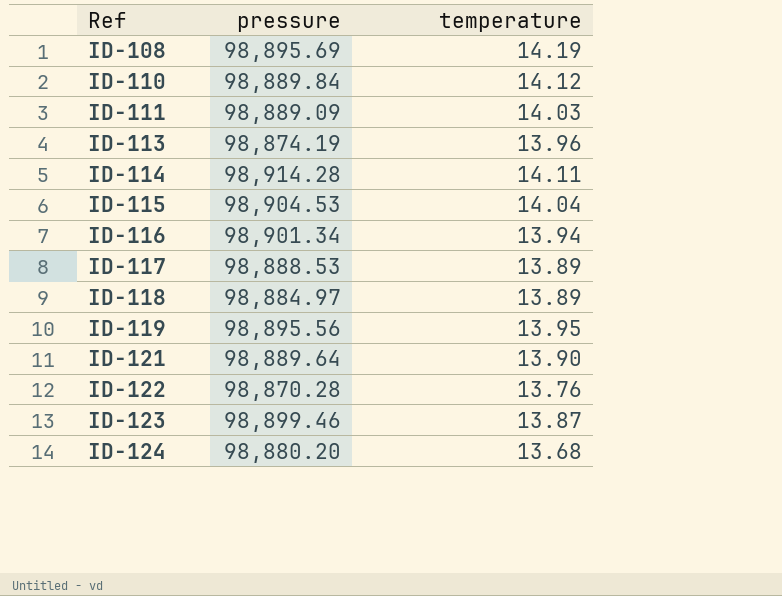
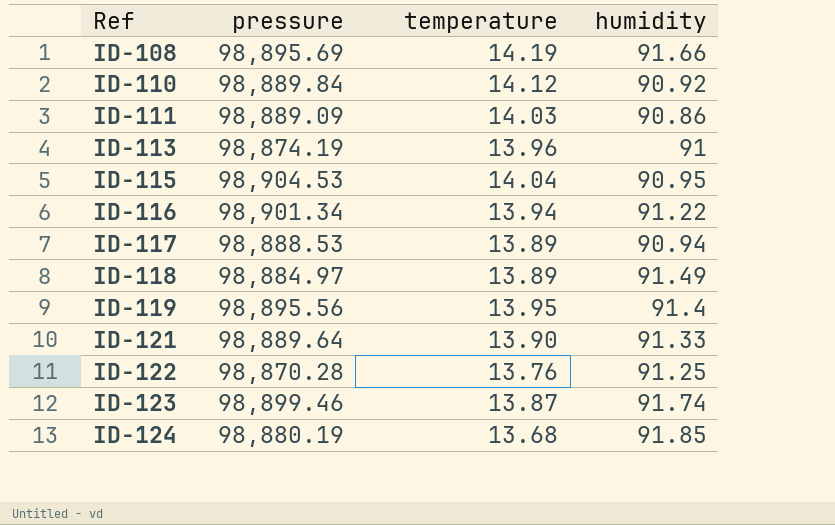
column humidity | position: none -> 4
row ID-114: 98,914.28 | 14.11 -> none
ID-124 | pressure: 98,880.20 -> 98,880.19

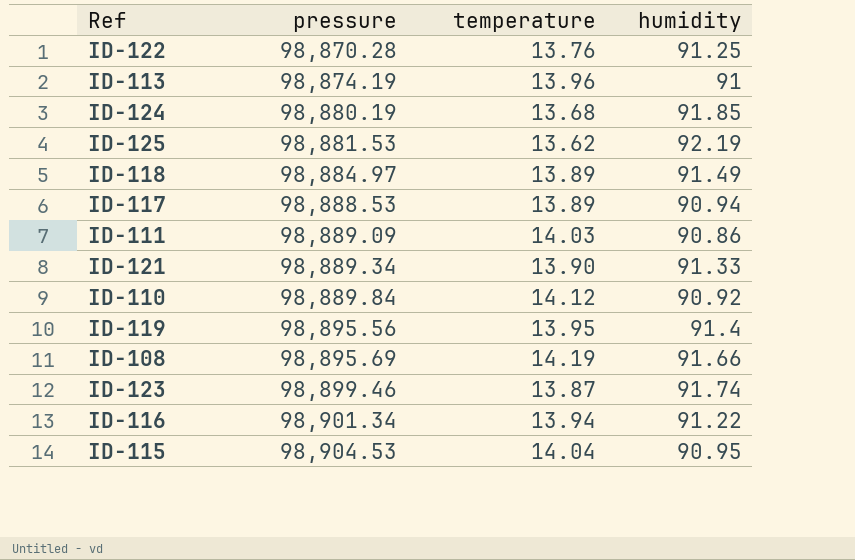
row order: Ref ascending -> pressure ascending
row ID-125: none -> 98,881.53 | 13.62 | 92.19
ID-121 | pressure: 98,889.64 -> 98,889.34

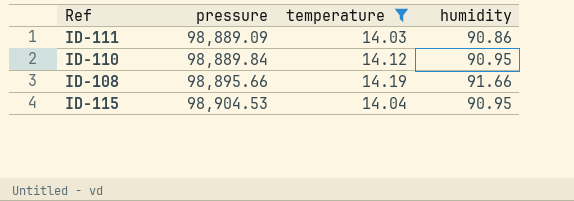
filter: none -> temperature >= 14.03
ID-110 | humidity: 90.92 -> 90.95
ID-108 | pressure: 98,895.69 -> 98,895.66

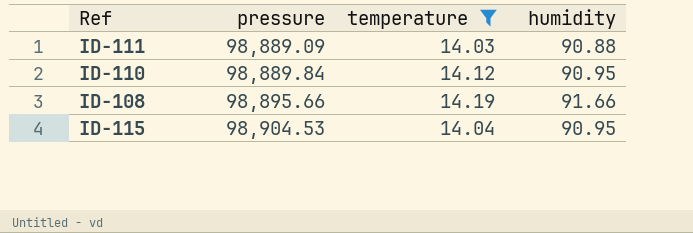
ID-111 | humidity: 90.86 -> 90.88

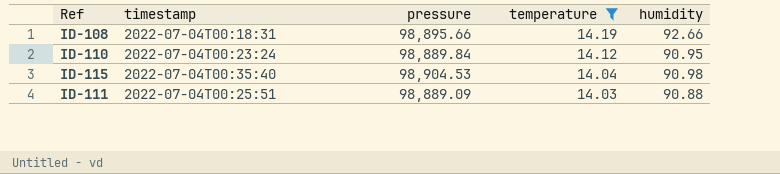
row order: pressure ascending -> temperature descending
column timestamp | position: none -> 2
ID-108 | humidity: 91.66 -> 92.66
ID-115 | humidity: 90.95 -> 90.98

